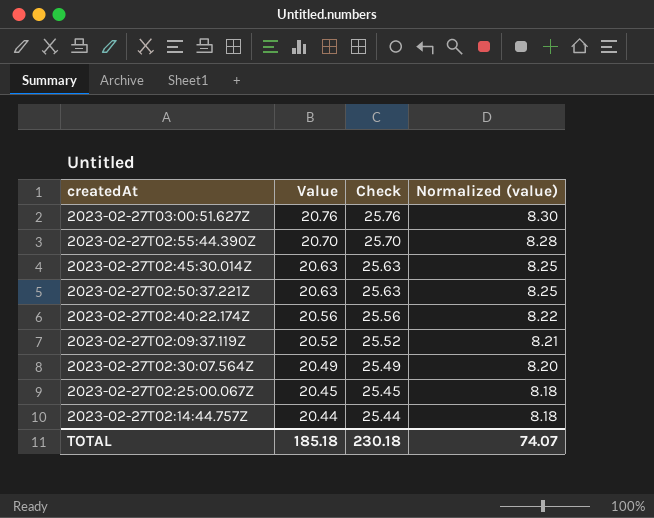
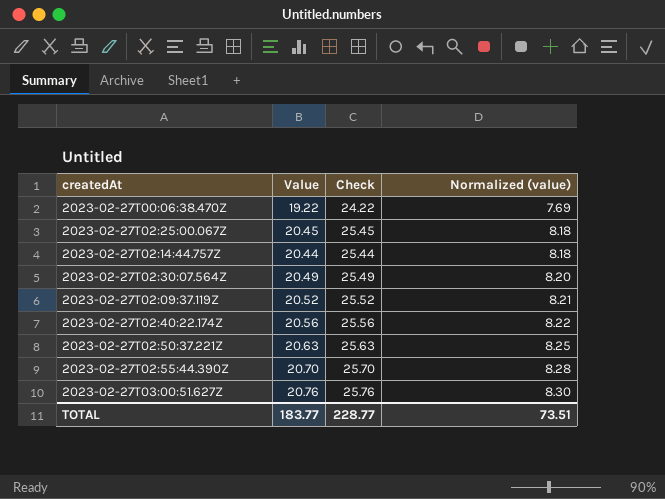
row order: Value descending -> Normalized (value) ascending
row 2023-02-27T02:45:30.014Z: 20.63 | 25.63 | 8.25 -> none
row 2023-02-27T00:06:38.470Z: none -> 19.22 | 24.22 | 7.69
TOTAL | Value: 185.18 -> 183.77
TOTAL | Check: 230.18 -> 228.77
TOTAL | Normalized (value): 74.07 -> 73.51

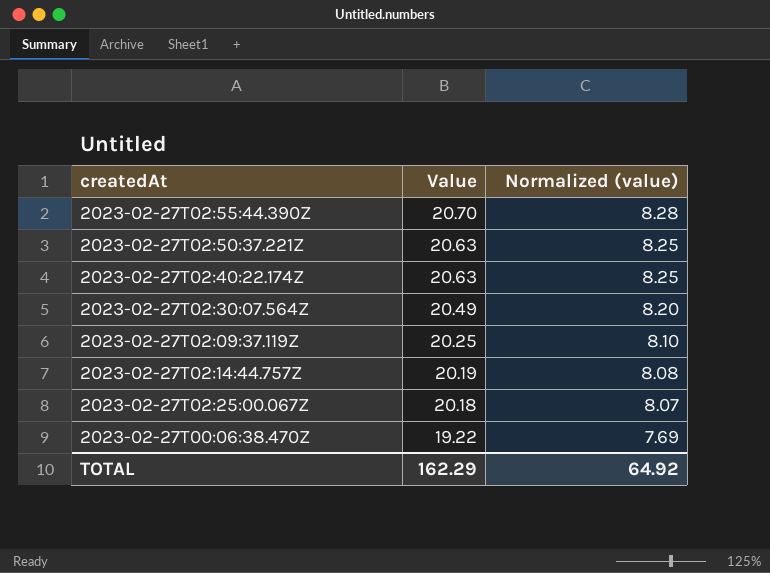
row order: Normalized (value) ascending -> Value descending
column Check | formula: [Value] + 5 -> none
row 2023-02-27T03:00:51.627Z: 20.76 | 25.76 | 8.30 -> none
2023-02-27T02:40:22.174Z | Value: 20.56 -> 20.63
2023-02-27T02:40:22.174Z | Normalized (value): 8.22 -> 8.25
2023-02-27T02:09:37.119Z | Value: 20.52 -> 20.25
2023-02-27T02:09:37.119Z | Normalized (value): 8.21 -> 8.10
2023-02-27T02:14:44.757Z | Value: 20.44 -> 20.19
2023-02-27T02:14:44.757Z | Normalized (value): 8.18 -> 8.08
2023-02-27T02:25:00.067Z | Value: 20.45 -> 20.18
2023-02-27T02:25:00.067Z | Normalized (value): 8.18 -> 8.07
TOTAL | Value: 183.77 -> 162.29
TOTAL | Normalized (value): 73.51 -> 64.92

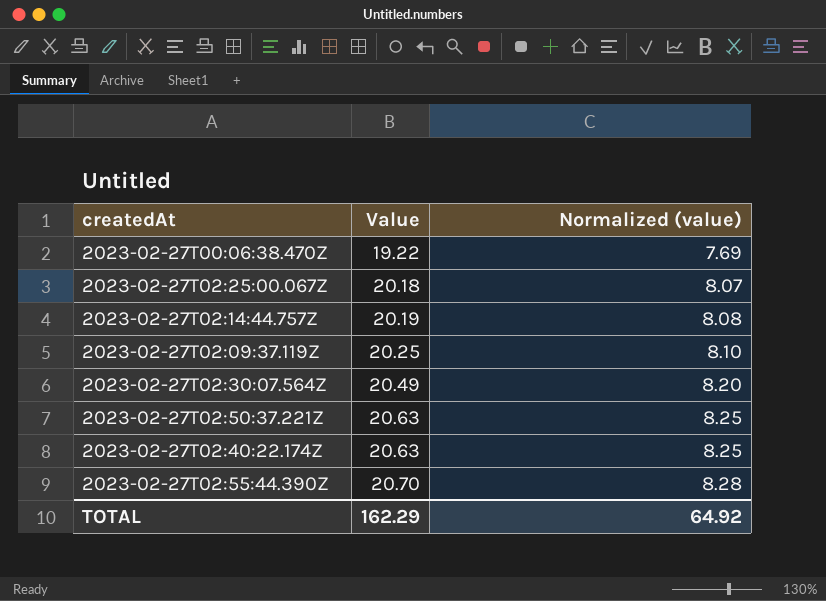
row order: Value descending -> Value ascending

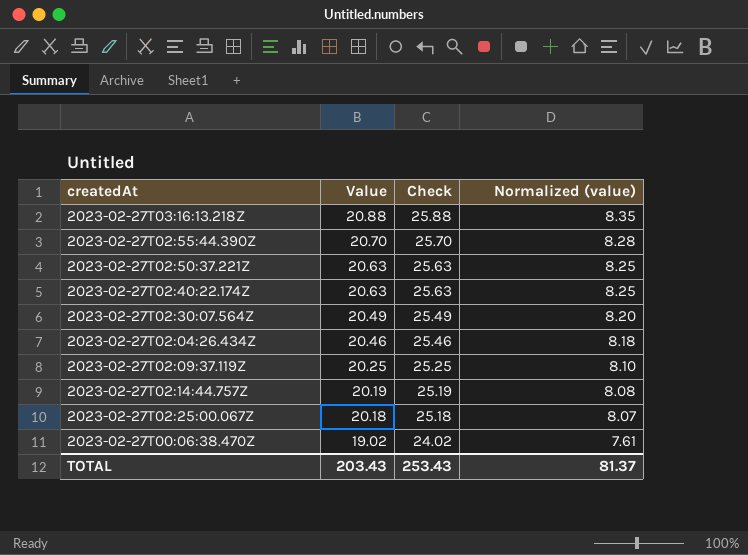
row order: Value ascending -> Value descending
column Check | formula: none -> [Value] + 5
row 2023-02-27T03:16:13.218Z: none -> 20.88 | 25.88 | 8.35
row 2023-02-27T02:04:26.434Z: none -> 20.46 | 25.46 | 8.18
2023-02-27T00:06:38.470Z | Value: 19.22 -> 19.02
2023-02-27T00:06:38.470Z | Normalized (value): 7.69 -> 7.61
TOTAL | Value: 162.29 -> 203.43
TOTAL | Normalized (value): 64.92 -> 81.37

